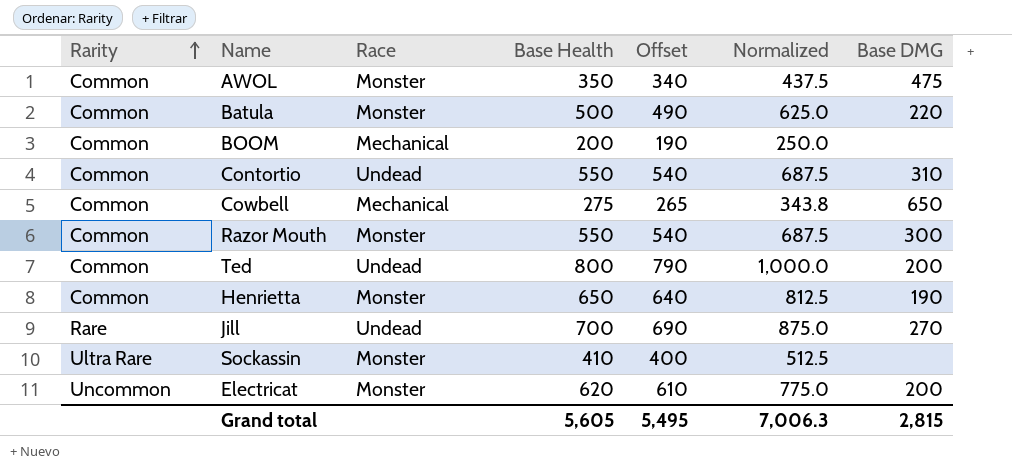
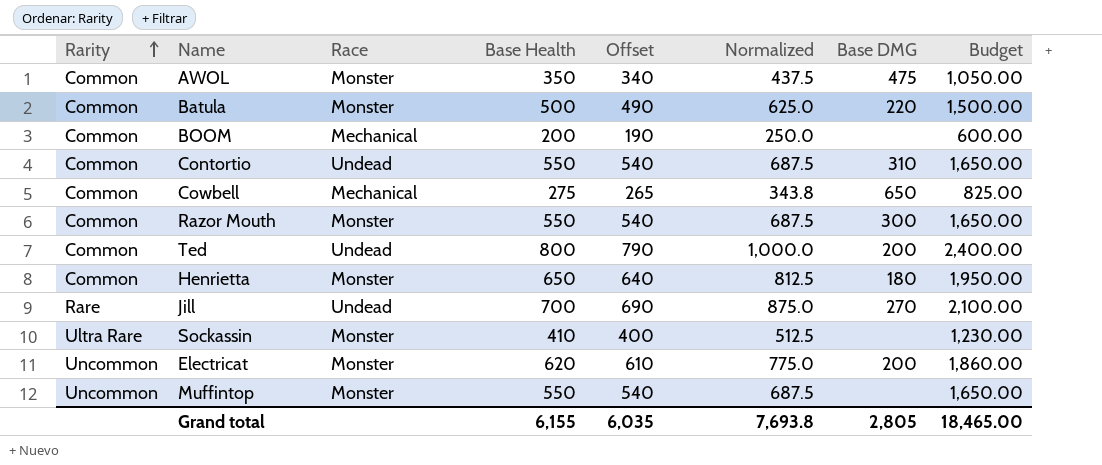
column Budget | formula: none -> [Base Health] * 3
Henrietta | Base DMG: 190 -> 180
row Muffintop: none -> Uncommon | Monster | 550 | 540 | 687.5 | none | 1,650.00
Grand total | Base Health: 5,605 -> 6,155
Grand total | Offset: 5,495 -> 6,035
Grand total | Normalized: 7,006.3 -> 7,693.8
Grand total | Base DMG: 2,815 -> 2,805

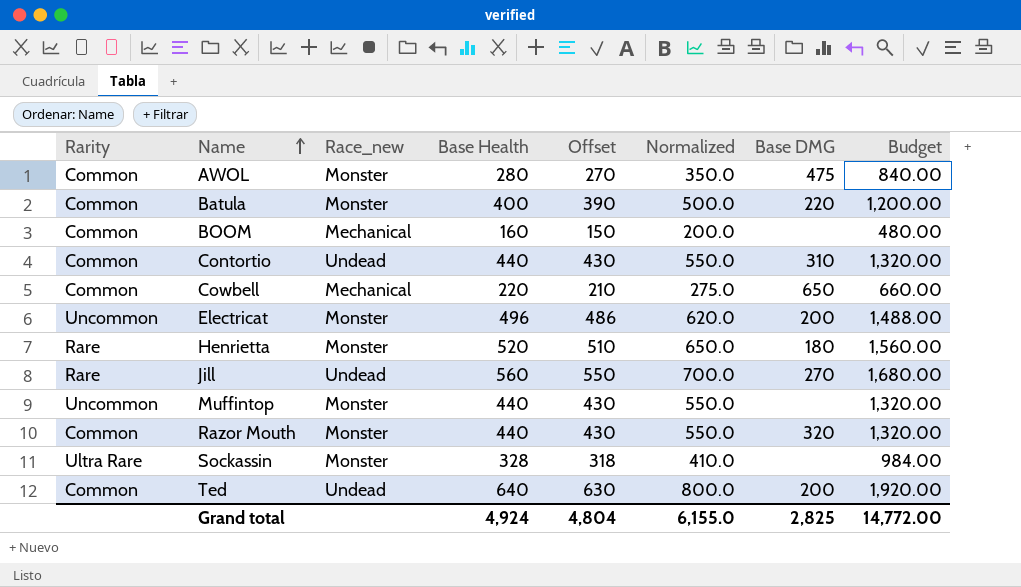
row order: Rarity ascending -> Name ascending
column name: Race -> Race_new
AWOL | Base Health: 350 -> 280
AWOL | Offset: 340 -> 270
AWOL | Normalized: 437.5 -> 350.0
AWOL | Budget: 1,050.00 -> 840.00
Batula | Base Health: 500 -> 400
Batula | Offset: 490 -> 390
Batula | Normalized: 625.0 -> 500.0
Batula | Budget: 1,500.00 -> 1,200.00
BOOM | Base Health: 200 -> 160
BOOM | Offset: 190 -> 150
BOOM | Normalized: 250.0 -> 200.0
BOOM | Budget: 600.00 -> 480.00
Contortio | Base Health: 550 -> 440
Contortio | Offset: 540 -> 430
Contortio | Normalized: 687.5 -> 550.0
Contortio | Budget: 1,650.00 -> 1,320.00
Cowbell | Base Health: 275 -> 220
Cowbell | Offset: 265 -> 210
Cowbell | Normalized: 343.8 -> 275.0
Cowbell | Budget: 825.00 -> 660.00
Electricat | Base Health: 620 -> 496
Electricat | Offset: 610 -> 486
Electricat | Normalized: 775.0 -> 620.0
Electricat | Budget: 1,860.00 -> 1,488.00
Henrietta | Rarity: Common -> Rare
Henrietta | Base Health: 650 -> 520
Henrietta | Offset: 640 -> 510
Henrietta | Normalized: 812.5 -> 650.0
Henrietta | Budget: 1,950.00 -> 1,560.00
Jill | Base Health: 700 -> 560
Jill | Offset: 690 -> 550
Jill | Normalized: 875.0 -> 700.0
Jill | Budget: 2,100.00 -> 1,680.00
Muffintop | Base Health: 550 -> 440
Muffintop | Offset: 540 -> 430
Muffintop | Normalized: 687.5 -> 550.0
Muffintop | Budget: 1,650.00 -> 1,320.00
Razor Mouth | Base Health: 550 -> 440
Razor Mouth | Offset: 540 -> 430
Razor Mouth | Normalized: 687.5 -> 550.0
Razor Mouth | Base DMG: 300 -> 320
Razor Mouth | Budget: 1,650.00 -> 1,320.00
Sockassin | Base Health: 410 -> 328
Sockassin | Offset: 400 -> 318
Sockassin | Normalized: 512.5 -> 410.0
Sockassin | Budget: 1,230.00 -> 984.00
Ted | Base Health: 800 -> 640
Ted | Offset: 790 -> 630
Ted | Normalized: 1,000.0 -> 800.0
Ted | Budget: 2,400.00 -> 1,920.00
Grand total | Base Health: 6,155 -> 4,924
Grand total | Offset: 6,035 -> 4,804
Grand total | Normalized: 7,693.8 -> 6,155.0
Grand total | Base DMG: 2,805 -> 2,825
Grand total | Budget: 18,465.00 -> 14,772.00

